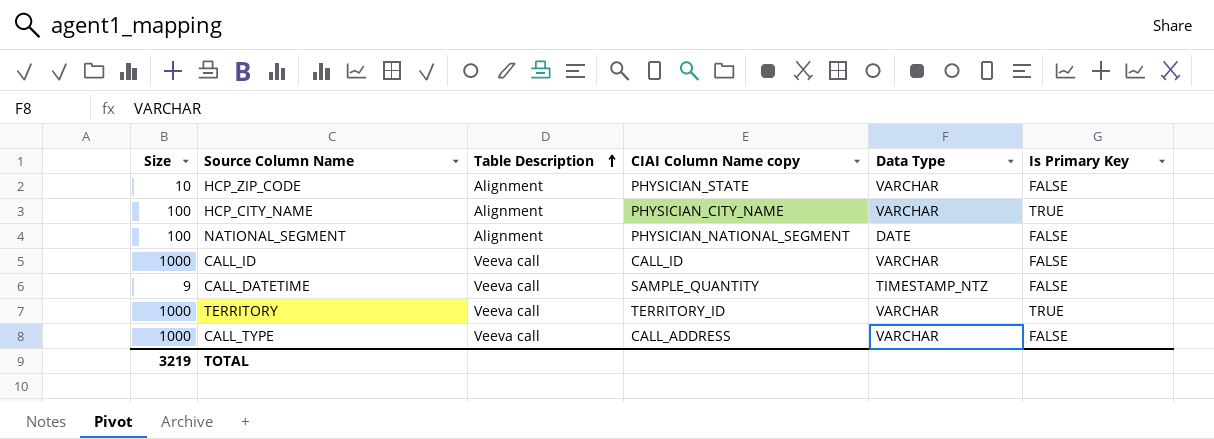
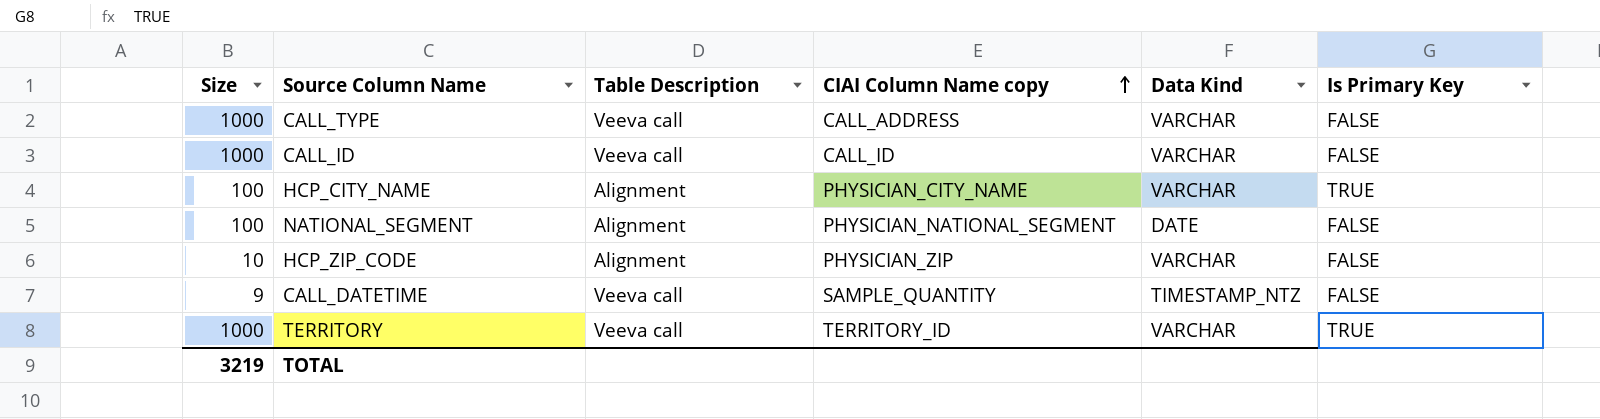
row order: Table Description ascending -> CIAI Column Name copy ascending
column name: Data Type -> Data Kind
HCP_ZIP_CODE | CIAI Column Name copy: PHYSICIAN_STATE -> PHYSICIAN_ZIP

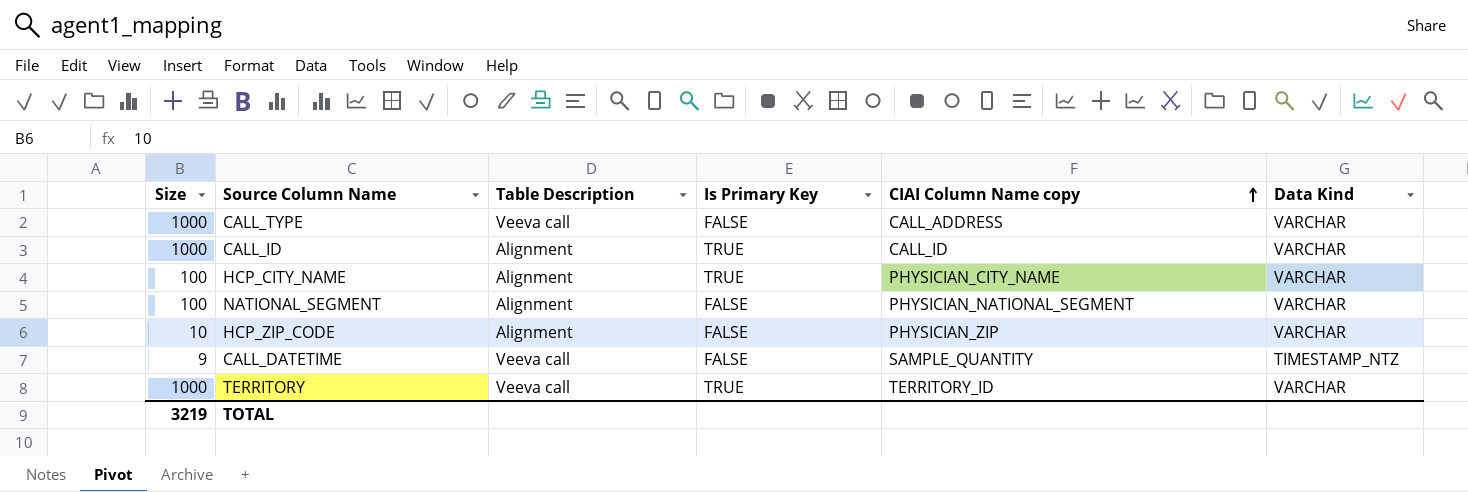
column Is Primary Key | position: 6 -> 4
CALL_ID | Table Description: Veeva call -> Alignment
CALL_ID | Is Primary Key: FALSE -> TRUE
NATIONAL_SEGMENT | Data Kind: DATE -> VARCHAR

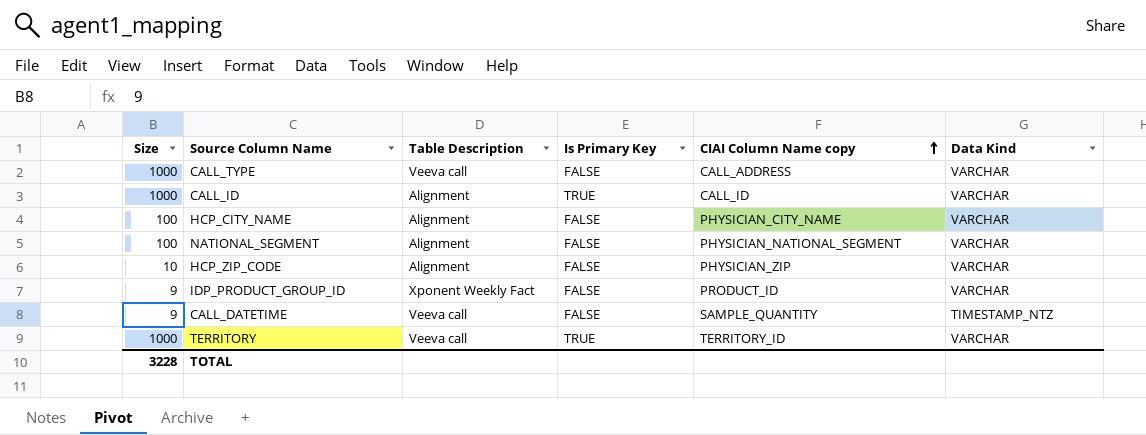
HCP_CITY_NAME | Is Primary Key: TRUE -> FALSE
row IDP_PRODUCT_GROUP_ID: none -> 9 | Xponent Weekly Fact | FALSE | PRODUCT_ID | VARCHAR
TOTAL | Size: 3219 -> 3228

